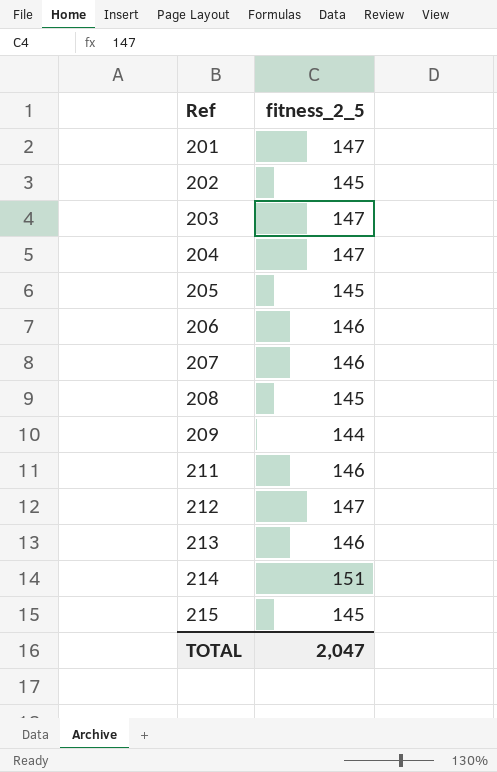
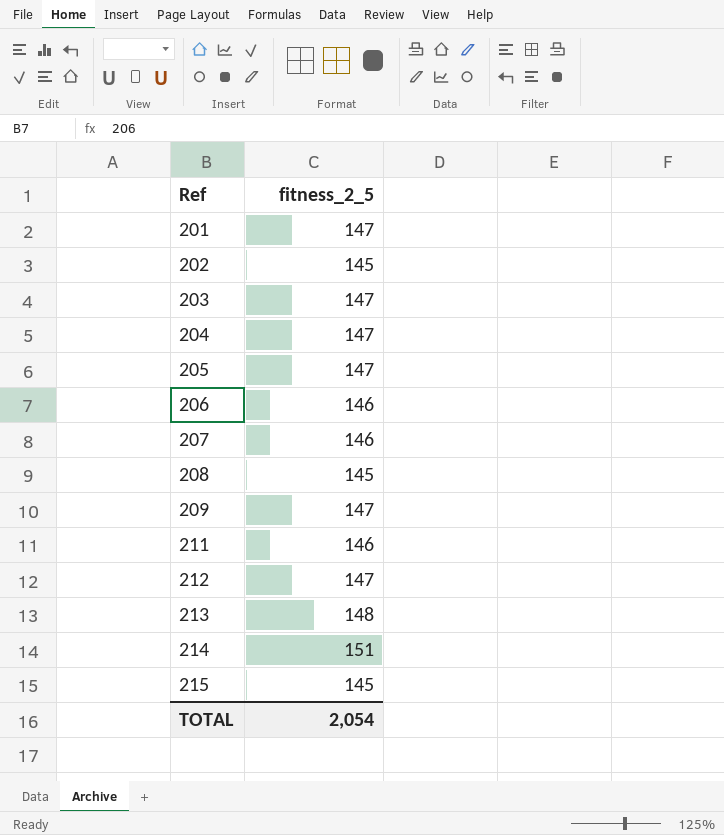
205 | fitness_2_5: 145 -> 147
209 | fitness_2_5: 144 -> 147
213 | fitness_2_5: 146 -> 148
TOTAL | fitness_2_5: 2,047 -> 2,054

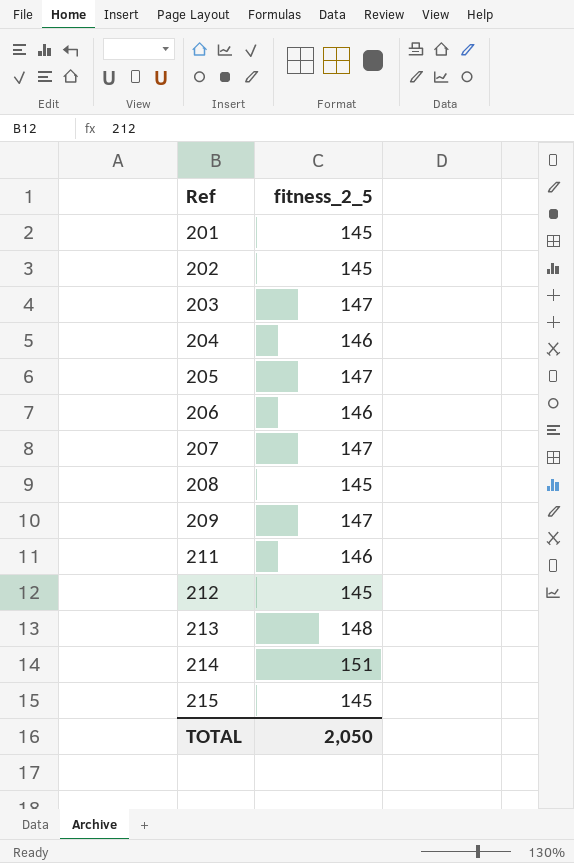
201 | fitness_2_5: 147 -> 145
204 | fitness_2_5: 147 -> 146
207 | fitness_2_5: 146 -> 147
212 | fitness_2_5: 147 -> 145
TOTAL | fitness_2_5: 2,054 -> 2,050

